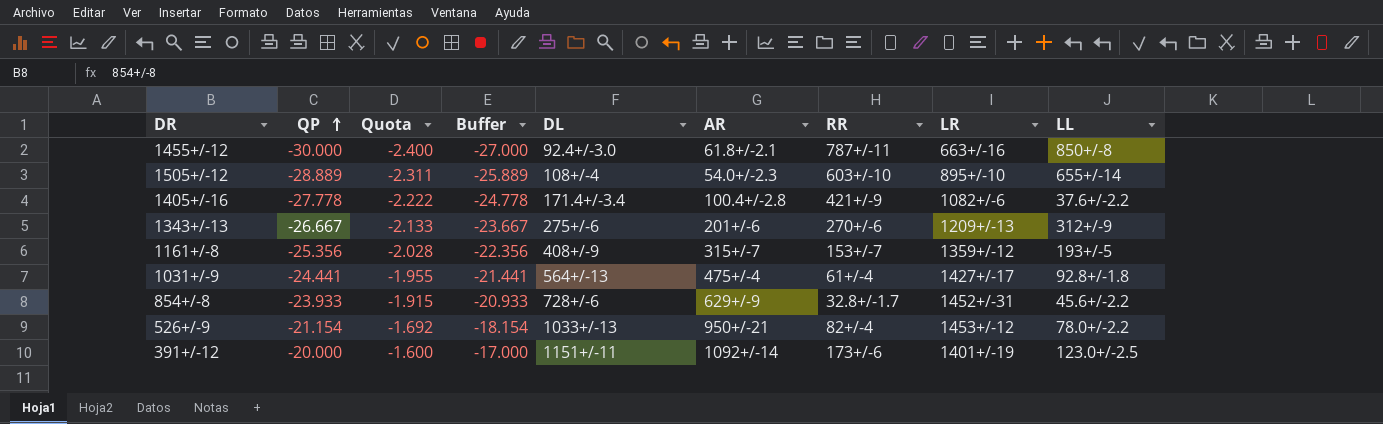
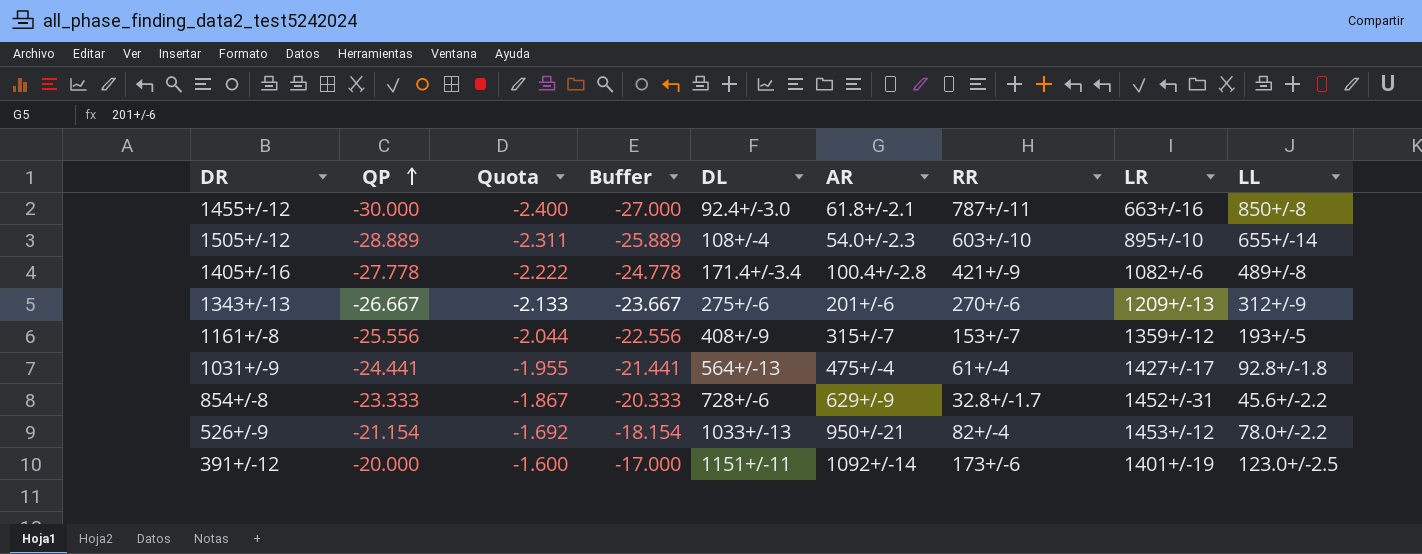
1405+/-16 | LL: 37.6+/-2.2 -> 489+/-8
1161+/-8 | QP: -25.356 -> -25.556
1161+/-8 | Quota: -2.028 -> -2.044
1161+/-8 | Buffer: -22.356 -> -22.556
854+/-8 | QP: -23.933 -> -23.333
854+/-8 | Quota: -1.915 -> -1.867
854+/-8 | Buffer: -20.933 -> -20.333

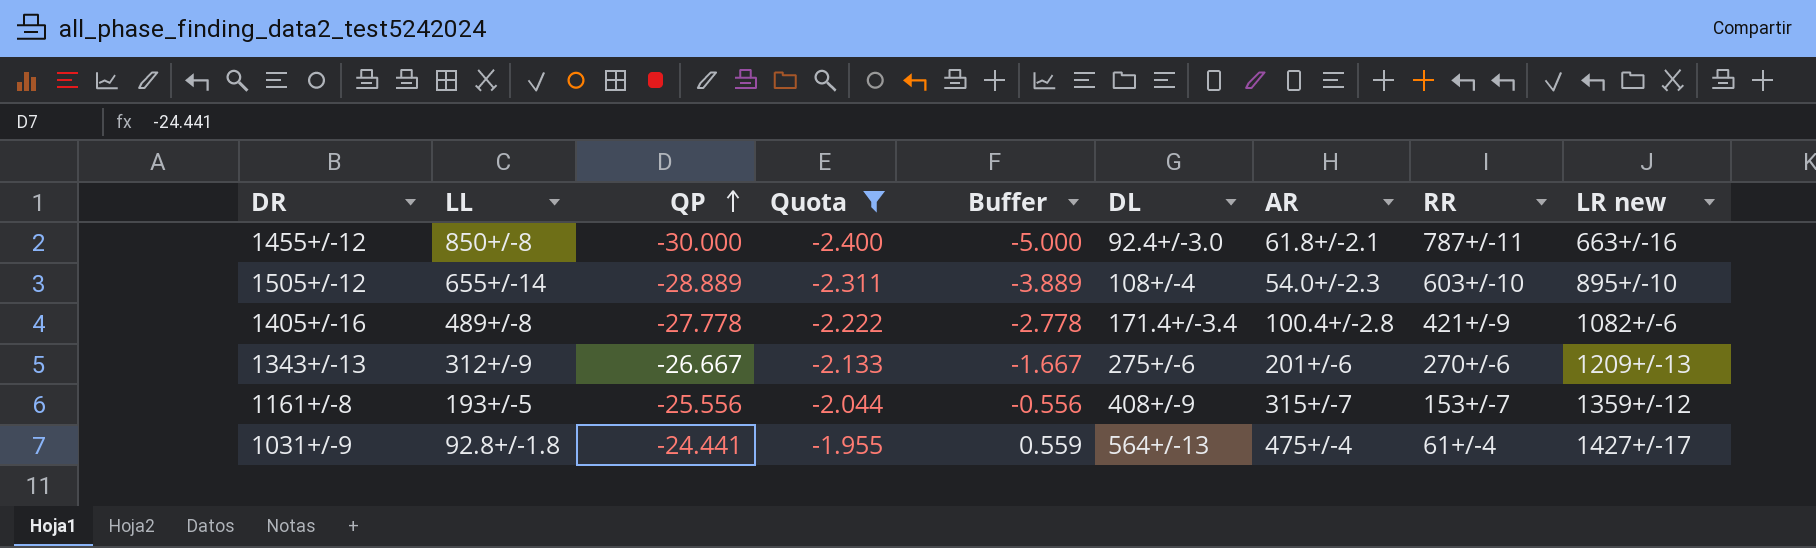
filter: none -> Quota <= -1.955
column LL | position: 9 -> 2
column Buffer | formula: [QP] + 3 -> [QP] + 25
column name: LR -> LR new

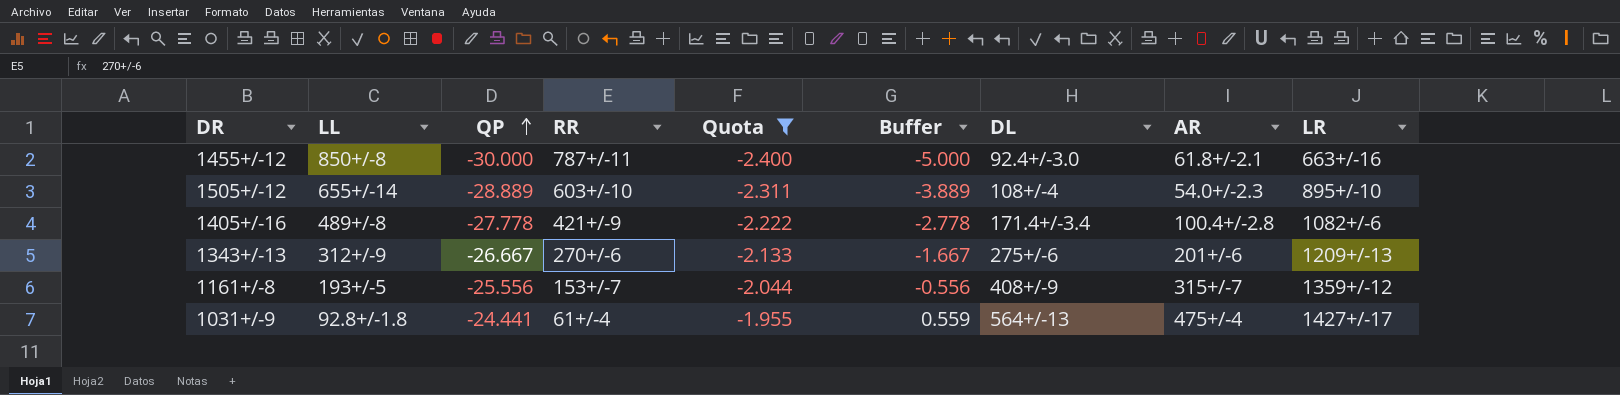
column RR | position: 8 -> 4
column name: LR new -> LR

